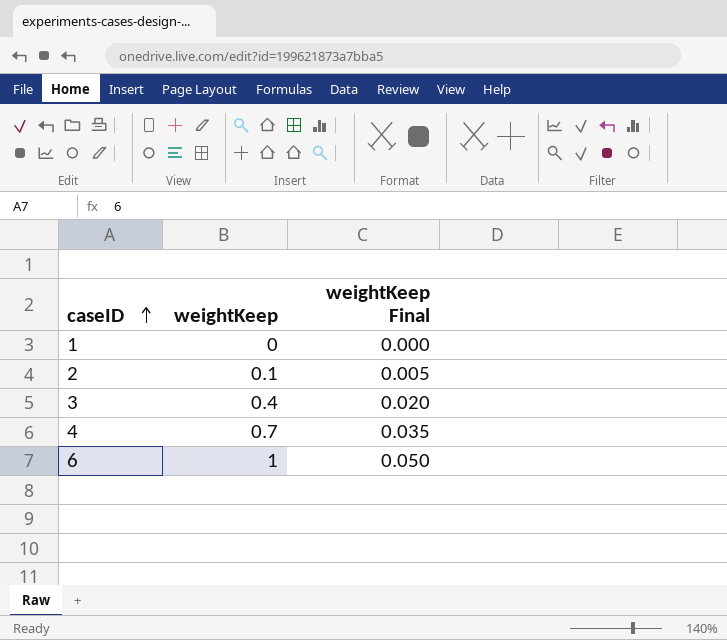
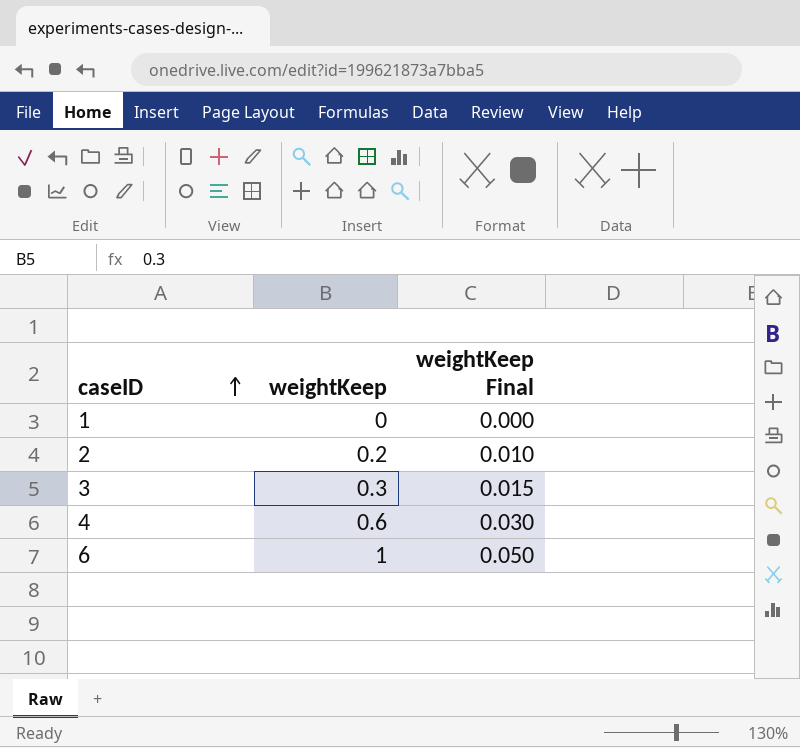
2 | weightKeep: 0.1 -> 0.2
2 | weightKeep Final: 0.005 -> 0.010
3 | weightKeep: 0.4 -> 0.3
3 | weightKeep Final: 0.020 -> 0.015
4 | weightKeep: 0.7 -> 0.6
4 | weightKeep Final: 0.035 -> 0.030

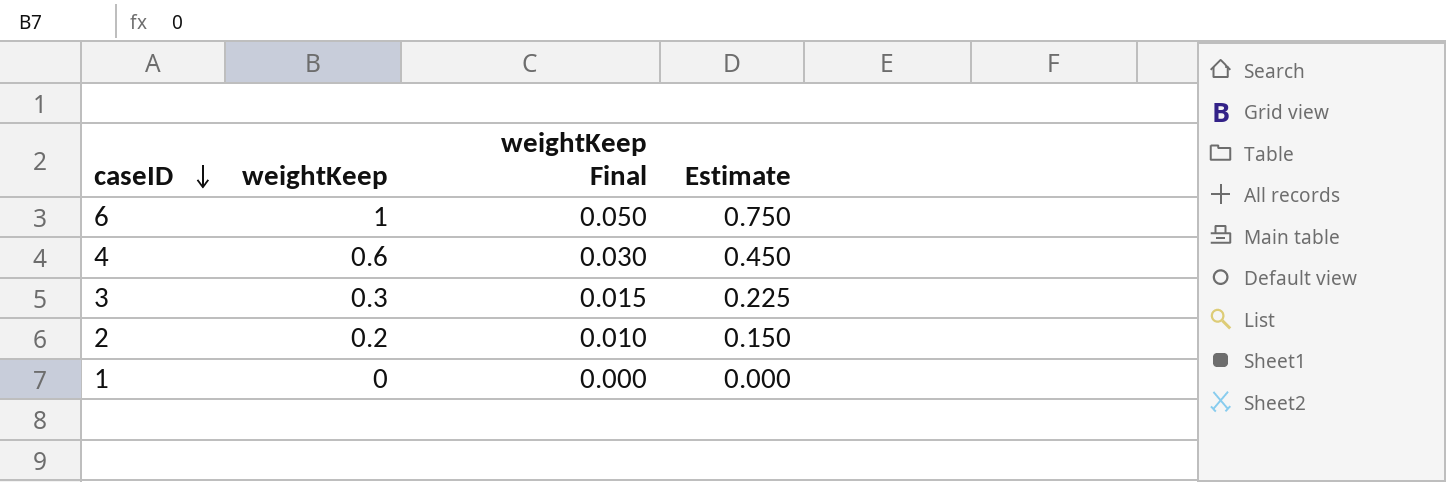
row order: caseID ascending -> caseID descending
column Estimate | formula: none -> [weightKeep] * 0.75

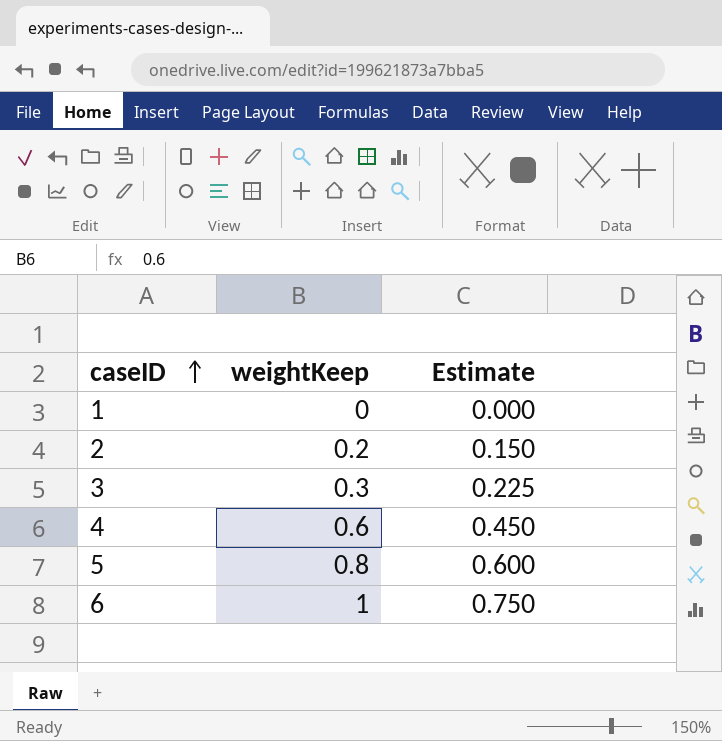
row order: caseID descending -> caseID ascending
column weightKeep Final | formula: [weightKeep] * 0.05 -> none
row 5: none -> 0.8 | 0.600

